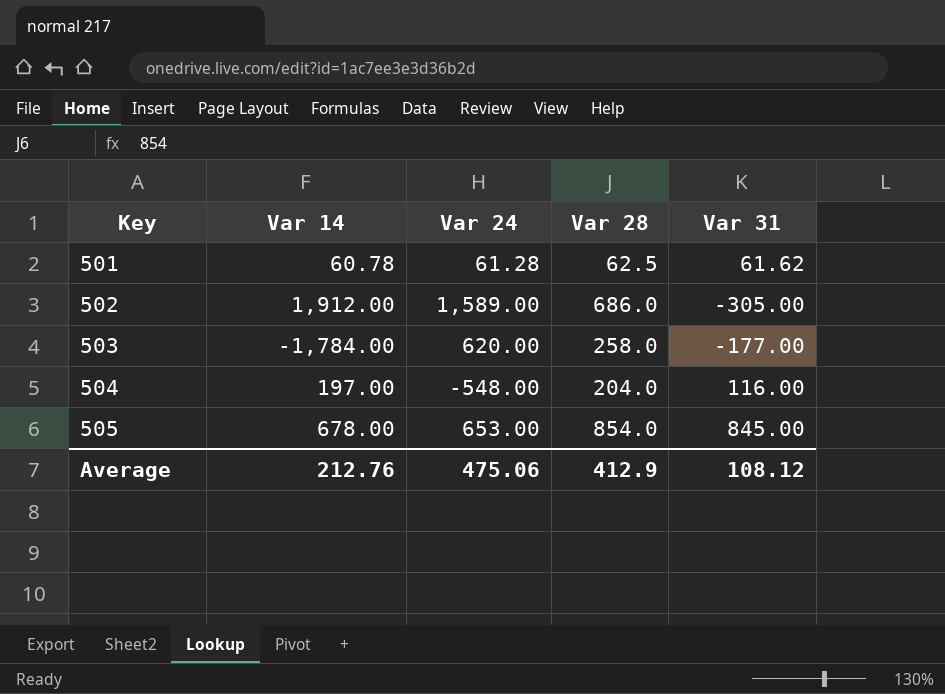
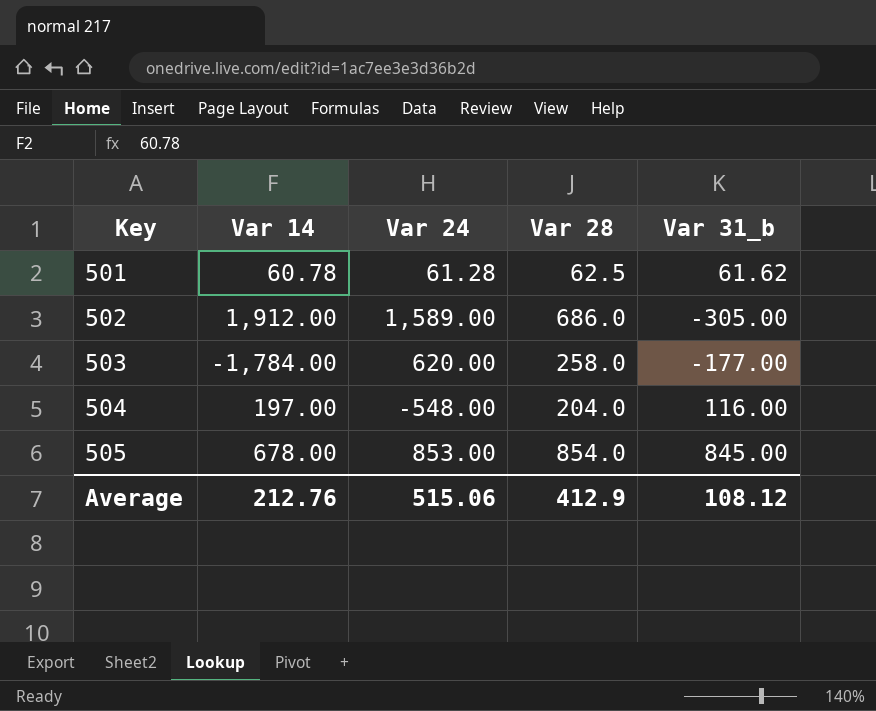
column name: Var 31 -> Var 31_b
505 | Var 24: 653.00 -> 853.00
Average | Var 24: 475.06 -> 515.06

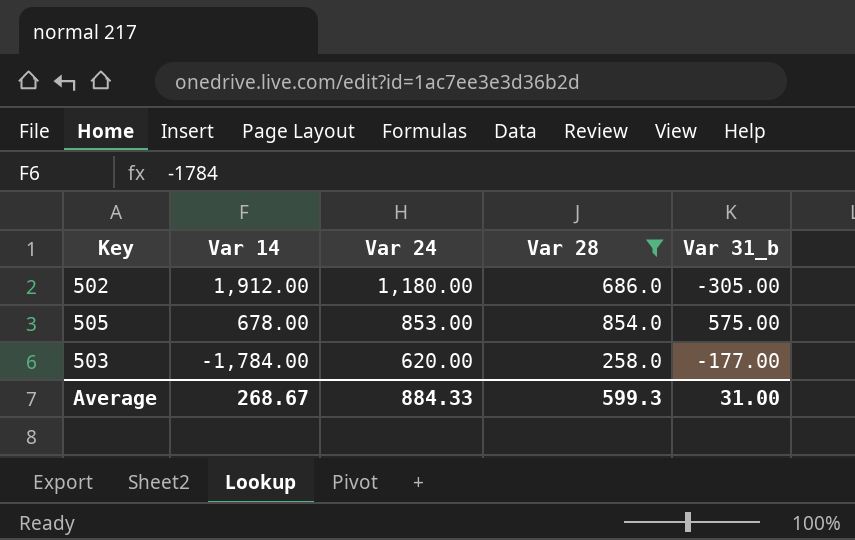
filter: none -> Var 28 >= 258.0
row order: Key ascending -> Var 14 descending
502 | Var 24: 1,589.00 -> 1,180.00
505 | Var 31_b: 845.00 -> 575.00
Average | Var 14: 212.76 -> 268.67
Average | Var 24: 515.06 -> 884.33
Average | Var 28: 412.9 -> 599.3
Average | Var 31_b: 108.12 -> 31.00

